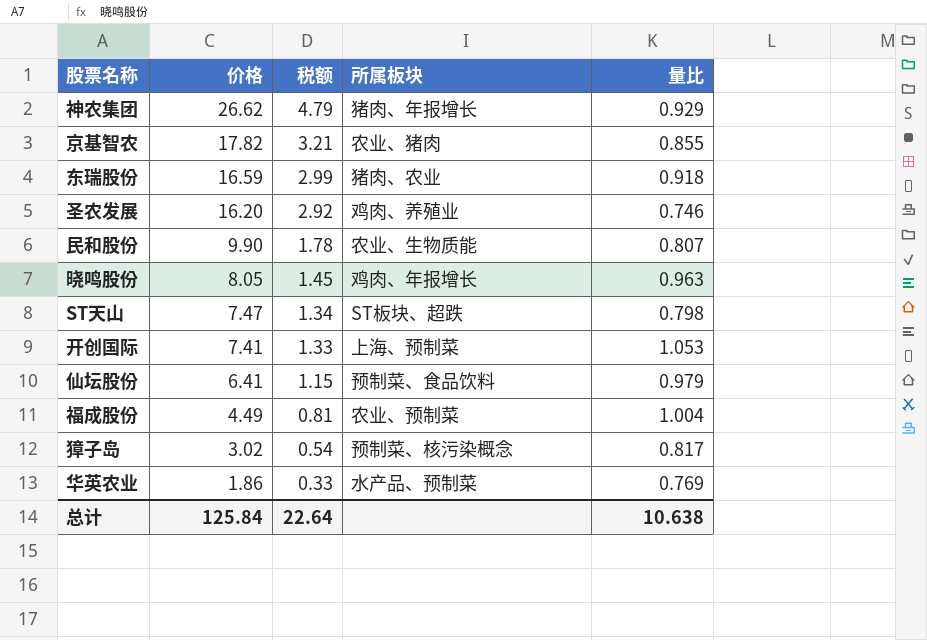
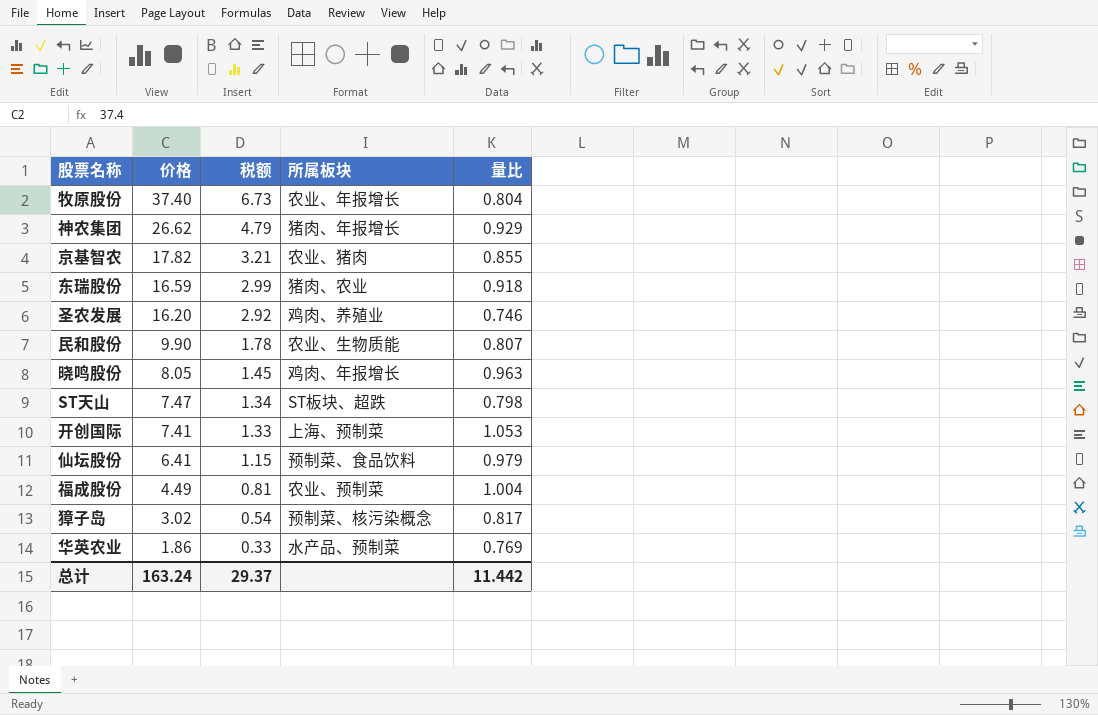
row 牧原股份: none -> 37.40 | 6.73 | 农业、年报增长 | 0.804
总计 | 价格: 125.84 -> 163.24
总计 | 税额: 22.64 -> 29.37
总计 | 量比: 10.638 -> 11.442

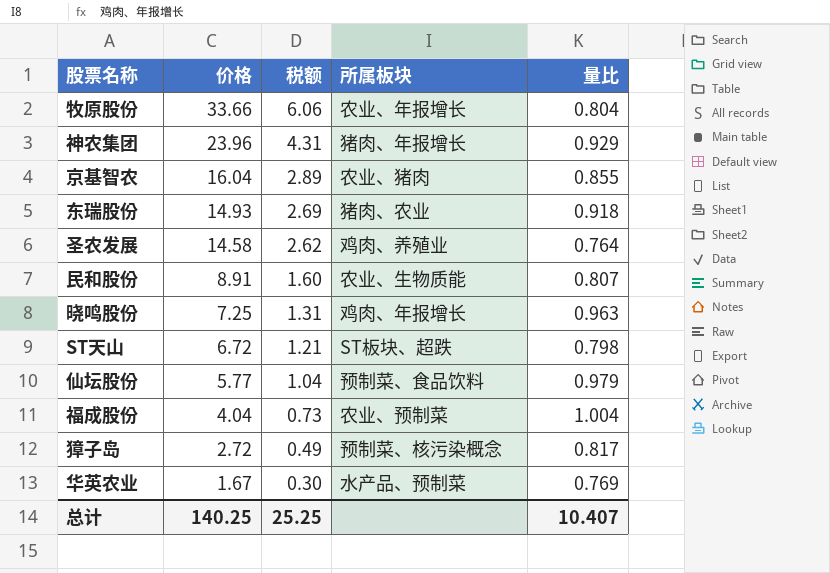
row 开创国际: 7.41 | 1.33 | 上海、预制菜 | 1.053 -> none
牧原股份 | 价格: 37.40 -> 33.66
牧原股份 | 税额: 6.73 -> 6.06
神农集团 | 价格: 26.62 -> 23.96
神农集团 | 税额: 4.79 -> 4.31
京基智农 | 价格: 17.82 -> 16.04
京基智农 | 税额: 3.21 -> 2.89
东瑞股份 | 价格: 16.59 -> 14.93
东瑞股份 | 税额: 2.99 -> 2.69
圣农发展 | 价格: 16.20 -> 14.58
圣农发展 | 税额: 2.92 -> 2.62
圣农发展 | 量比: 0.746 -> 0.764
民和股份 | 价格: 9.90 -> 8.91
民和股份 | 税额: 1.78 -> 1.60
晓鸣股份 | 价格: 8.05 -> 7.25
晓鸣股份 | 税额: 1.45 -> 1.31
ST天山 | 价格: 7.47 -> 6.72
ST天山 | 税额: 1.34 -> 1.21
仙坛股份 | 价格: 6.41 -> 5.77
仙坛股份 | 税额: 1.15 -> 1.04
福成股份 | 价格: 4.49 -> 4.04
福成股份 | 税额: 0.81 -> 0.73
獐子岛 | 价格: 3.02 -> 2.72
獐子岛 | 税额: 0.54 -> 0.49
华英农业 | 价格: 1.86 -> 1.67
华英农业 | 税额: 0.33 -> 0.30
总计 | 价格: 163.24 -> 140.25
总计 | 税额: 29.37 -> 25.25
总计 | 量比: 11.442 -> 10.407

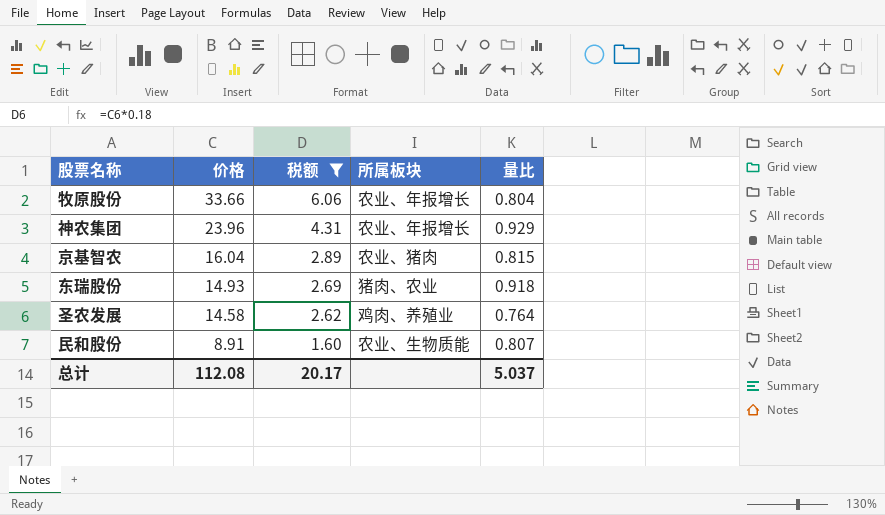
filter: none -> 税额 >= 1.60
神农集团 | 所属板块: 猪肉、年报增长 -> 农业、年报增长
京基智农 | 量比: 0.855 -> 0.815
总计 | 价格: 140.25 -> 112.08
总计 | 税额: 25.25 -> 20.17
总计 | 量比: 10.407 -> 5.037

